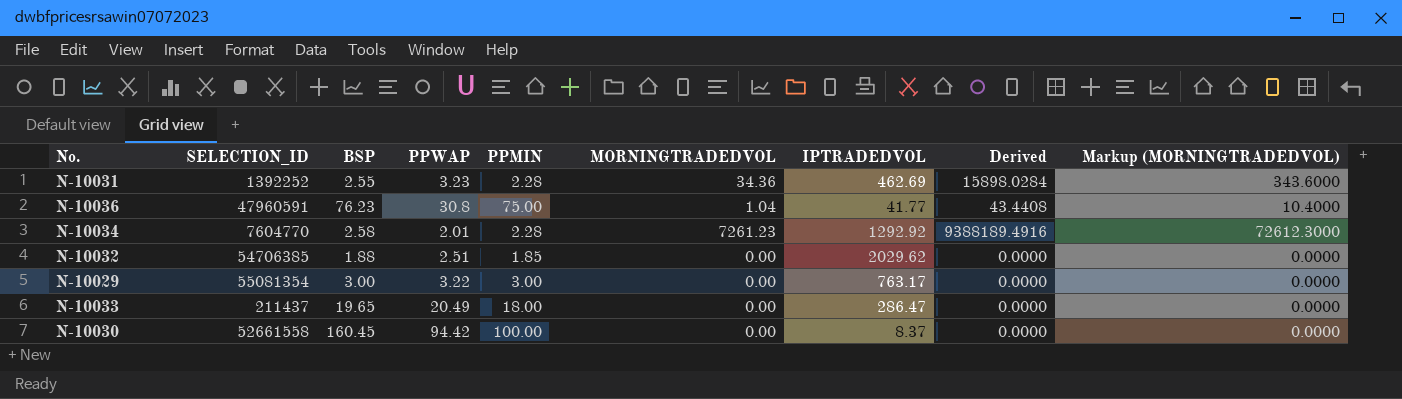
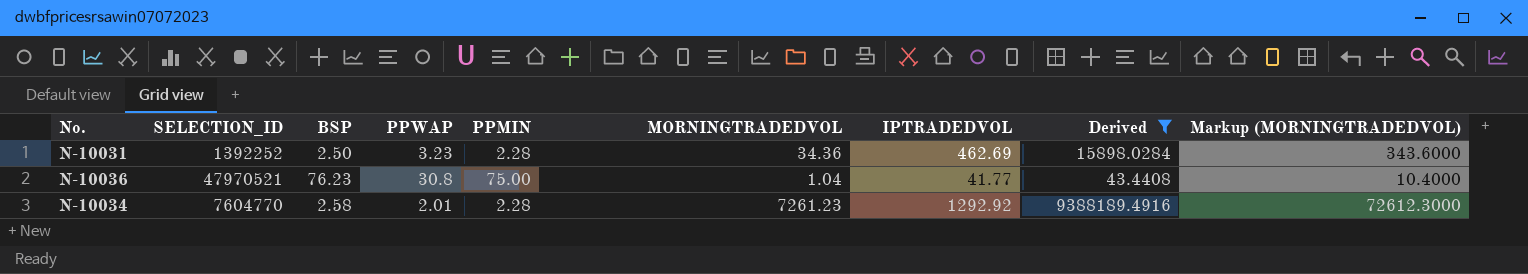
filter: none -> Derived != 0.0000
N-10031 | BSP: 2.55 -> 2.50
N-10036 | SELECTION_ID: 47960591 -> 47970521

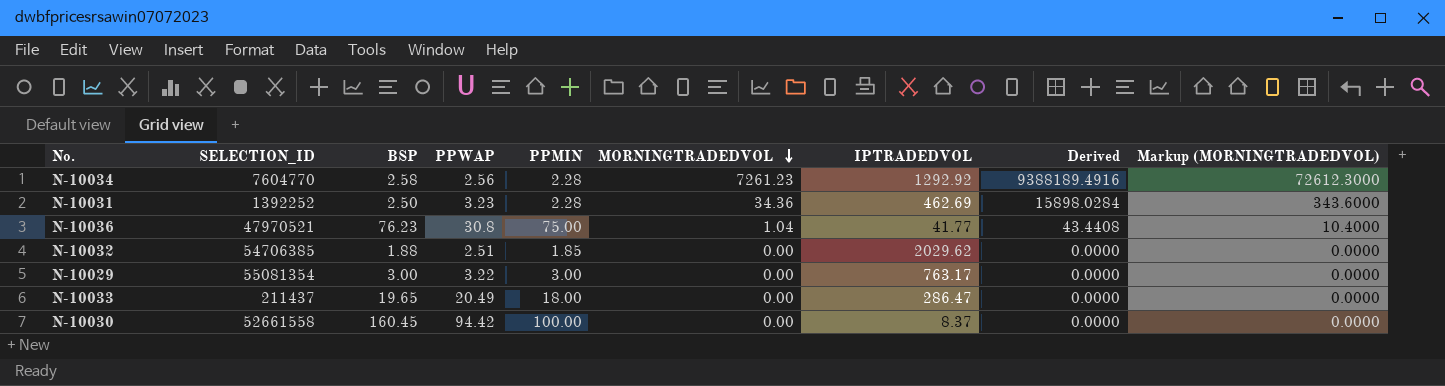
filter: Derived != 0.0000 -> none
row order: none -> MORNINGTRADEDVOL descending
N-10034 | PPWAP: 2.01 -> 2.56

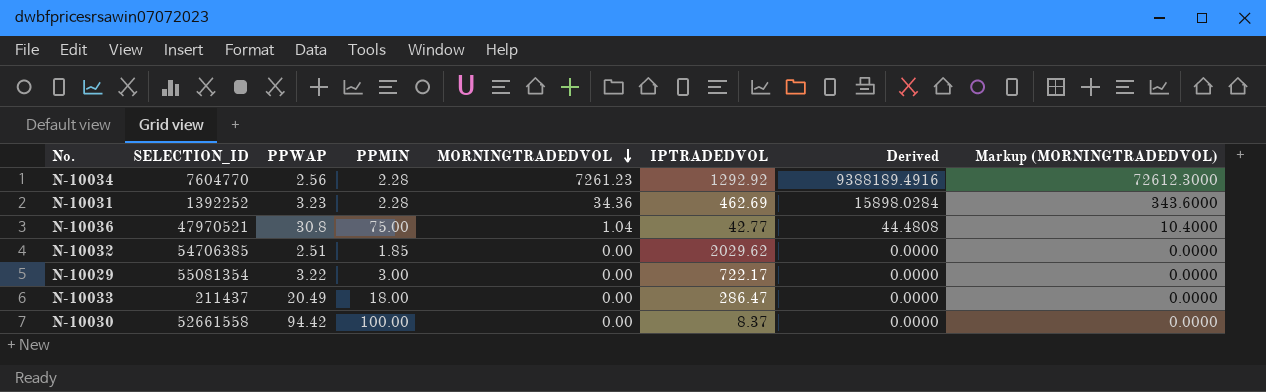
column BSP | position: 3 -> none
N-10036 | IPTRADEDVOL: 41.77 -> 42.77
N-10036 | Derived: 43.4408 -> 44.4808
N-10029 | IPTRADEDVOL: 763.17 -> 722.17

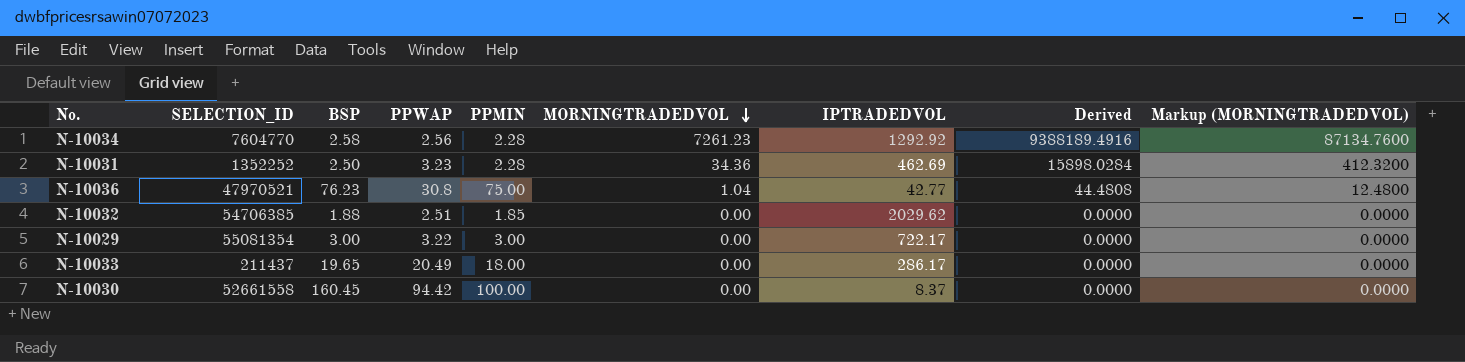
column BSP | position: none -> 3
column Markup (MORNINGTRADEDVOL) | formula: [MORNINGTRADEDVOL] * 10 -> [MORNINGTRADEDVOL] * 12
N-10031 | SELECTION_ID: 1392252 -> 1352252
N-10033 | IPTRADEDVOL: 286.47 -> 286.17

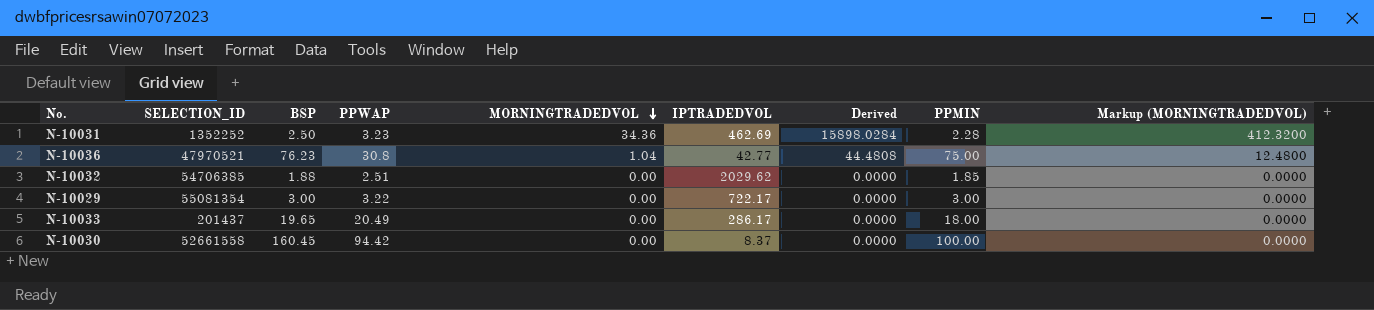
column PPMIN | position: 5 -> 8
row N-10034: 7604770 | 2.58 | 2.56 | 2.28 | 7261.23 | 1292.92 | 9388189.4916 | 87134.7600 -> none
N-10033 | SELECTION_ID: 211437 -> 201437

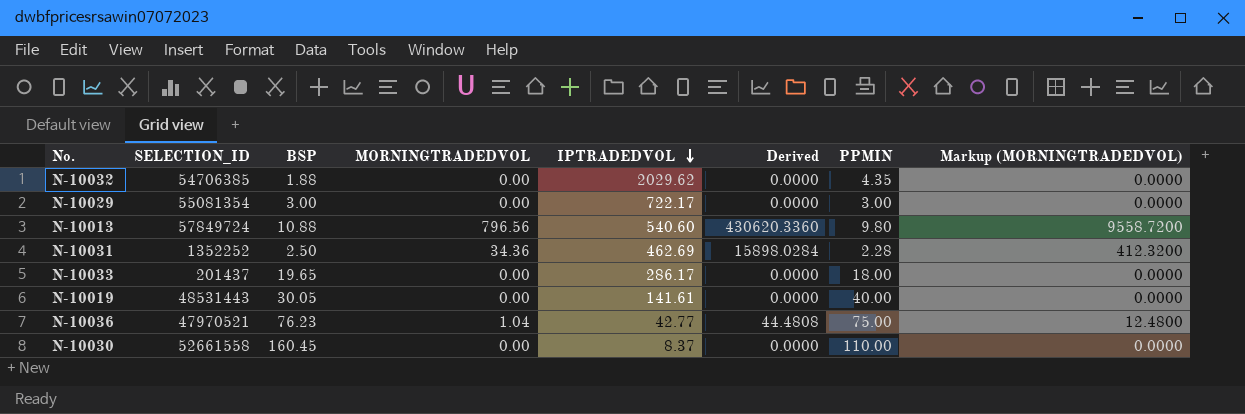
row order: MORNINGTRADEDVOL descending -> IPTRADEDVOL descending
column PPWAP | position: 4 -> none
N-10032 | PPMIN: 1.85 -> 4.35
row N-10013: none -> 57849724 | 10.88 | 796.56 | 540.60 | 430620.3360 | 9.80 | 9558.7200
row N-10019: none -> 48531443 | 30.05 | 0.00 | 141.61 | 0.0000 | 40.00 | 0.0000
N-10030 | PPMIN: 100.00 -> 110.00

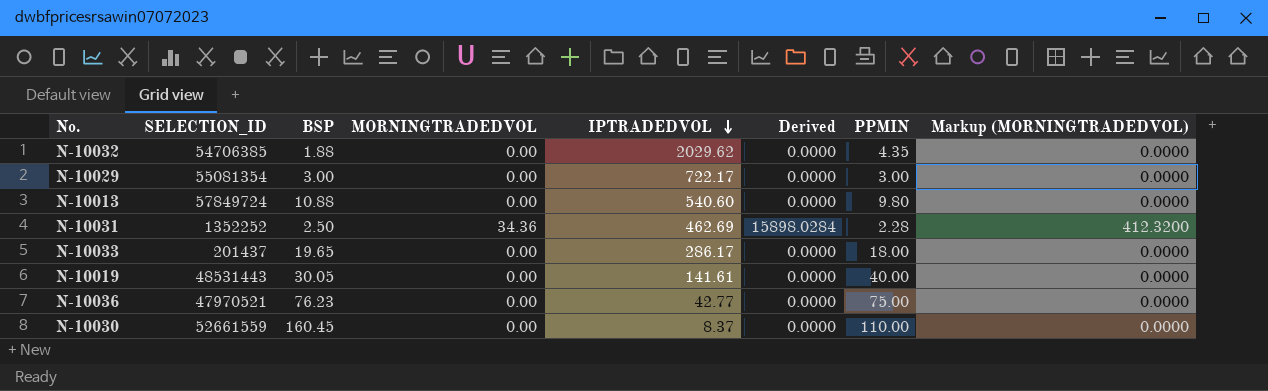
N-10013 | MORNINGTRADEDVOL: 796.56 -> 0.00
N-10013 | Derived: 430620.3360 -> 0.0000
N-10013 | Markup (MORNINGTRADEDVOL): 9558.7200 -> 0.0000
N-10036 | MORNINGTRADEDVOL: 1.04 -> 0.00
N-10036 | Derived: 44.4808 -> 0.0000
N-10036 | Markup (MORNINGTRADEDVOL): 12.4800 -> 0.0000
N-10030 | SELECTION_ID: 52661558 -> 52661559

